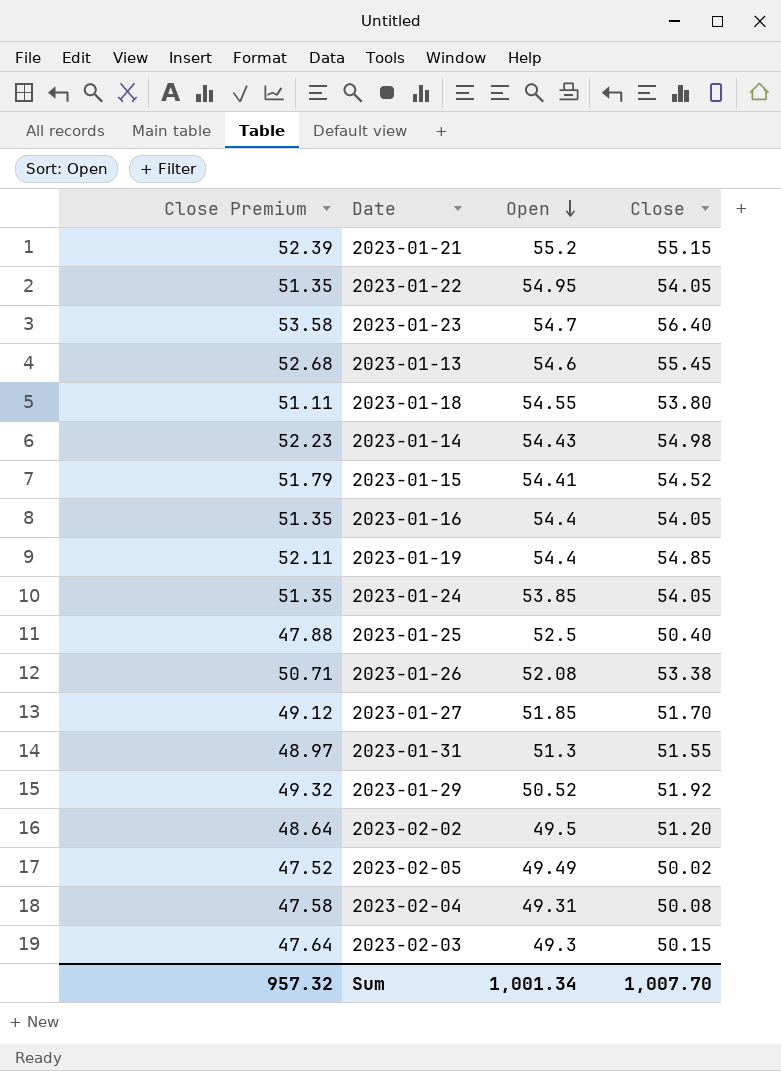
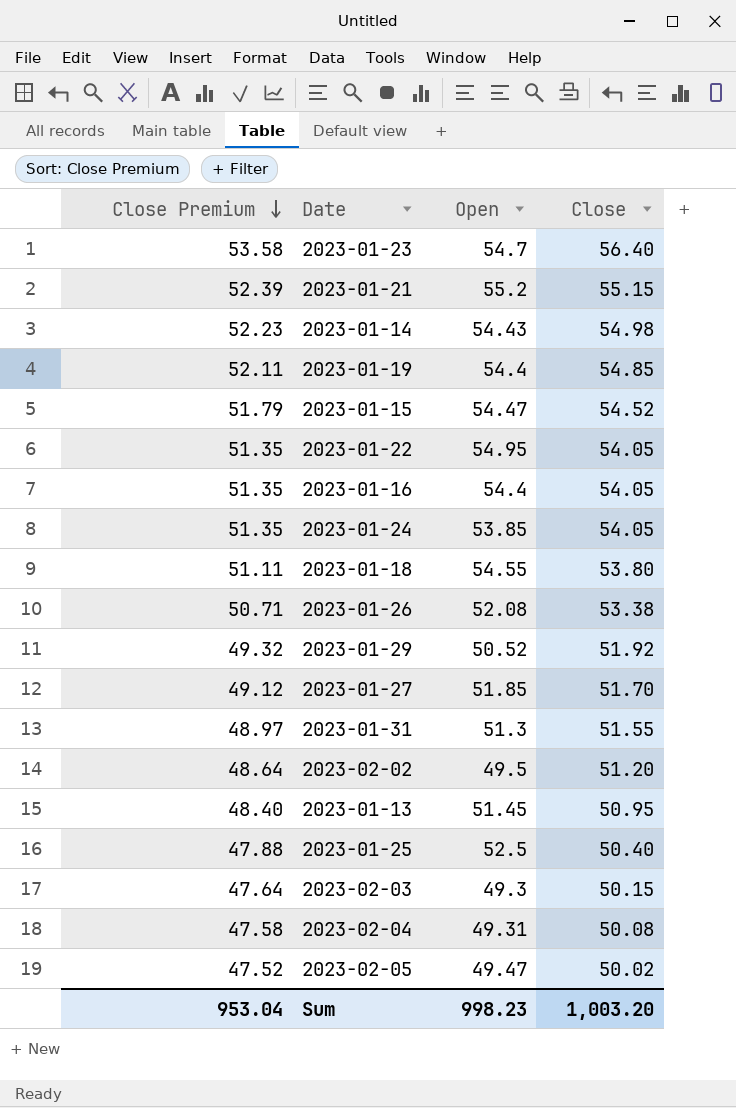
row order: Open descending -> Close Premium descending
2023-01-15 | Open: 54.41 -> 54.47
2023-01-13 | Close Premium: 52.68 -> 48.40
2023-01-13 | Open: 54.6 -> 51.45
2023-01-13 | Close: 55.45 -> 50.95
2023-02-05 | Open: 49.49 -> 49.47
Sum | Close Premium: 957.32 -> 953.04
Sum | Open: 1,001.34 -> 998.23
Sum | Close: 1,007.70 -> 1,003.20

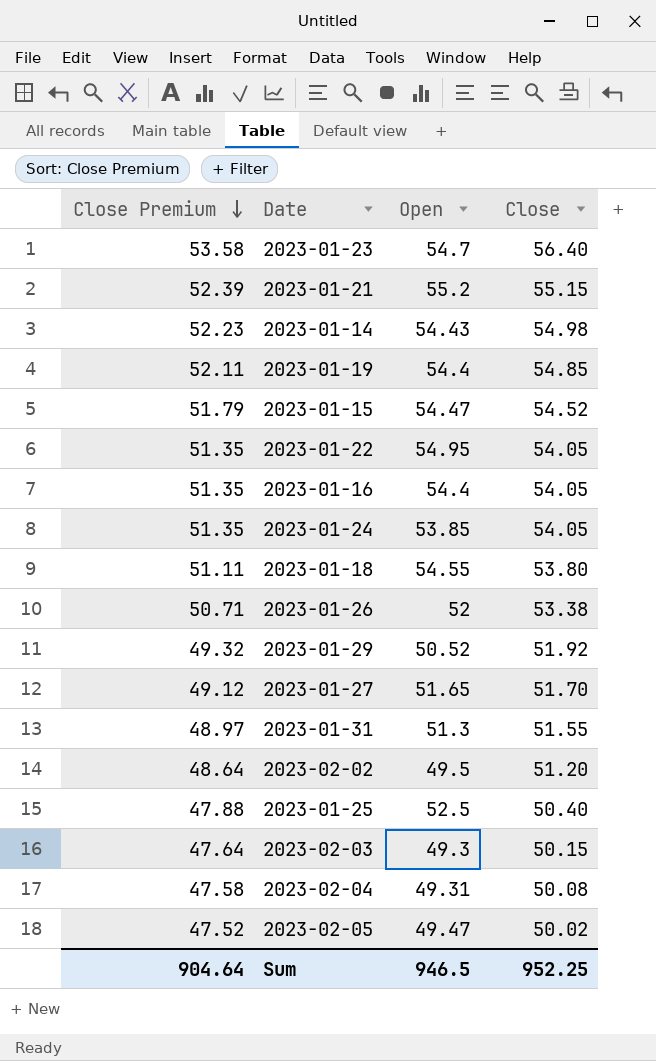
row 2023-01-13: 48.40 | 51.45 | 50.95 -> none
2023-01-26 | Open: 52.08 -> 52
2023-01-27 | Open: 51.85 -> 51.65
Sum | Close Premium: 953.04 -> 904.64
Sum | Open: 998.23 -> 946.5
Sum | Close: 1,003.20 -> 952.25

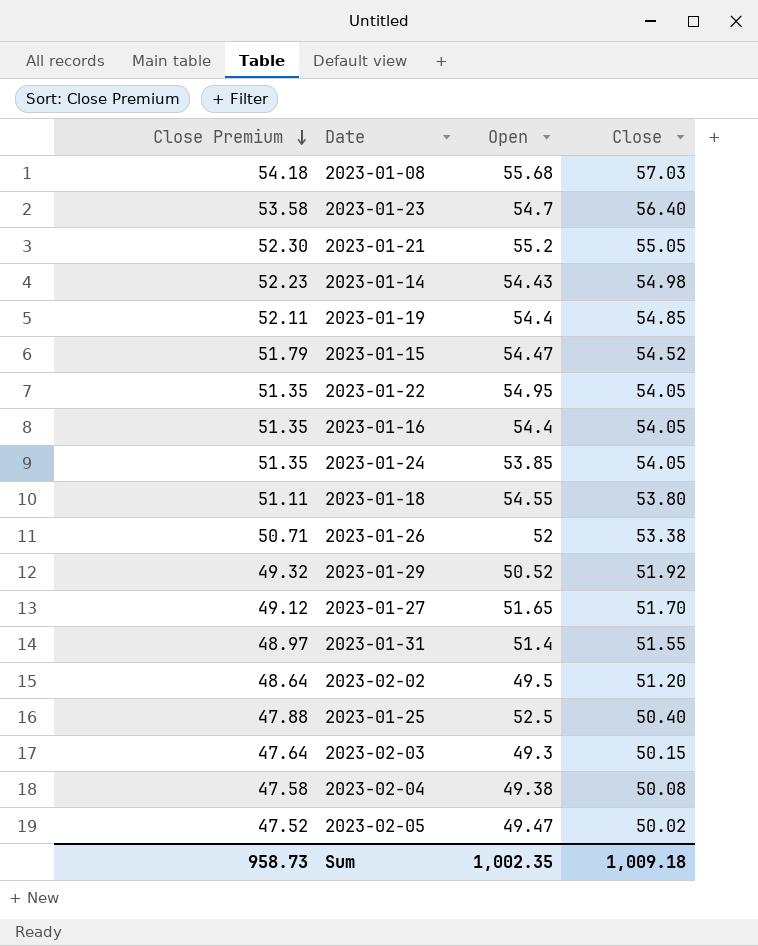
row 2023-01-08: none -> 54.18 | 55.68 | 57.03
2023-01-21 | Close Premium: 52.39 -> 52.30
2023-01-21 | Close: 55.15 -> 55.05
2023-01-31 | Open: 51.3 -> 51.4
2023-02-04 | Open: 49.31 -> 49.38
Sum | Close Premium: 904.64 -> 958.73
Sum | Open: 946.5 -> 1,002.35
Sum | Close: 952.25 -> 1,009.18

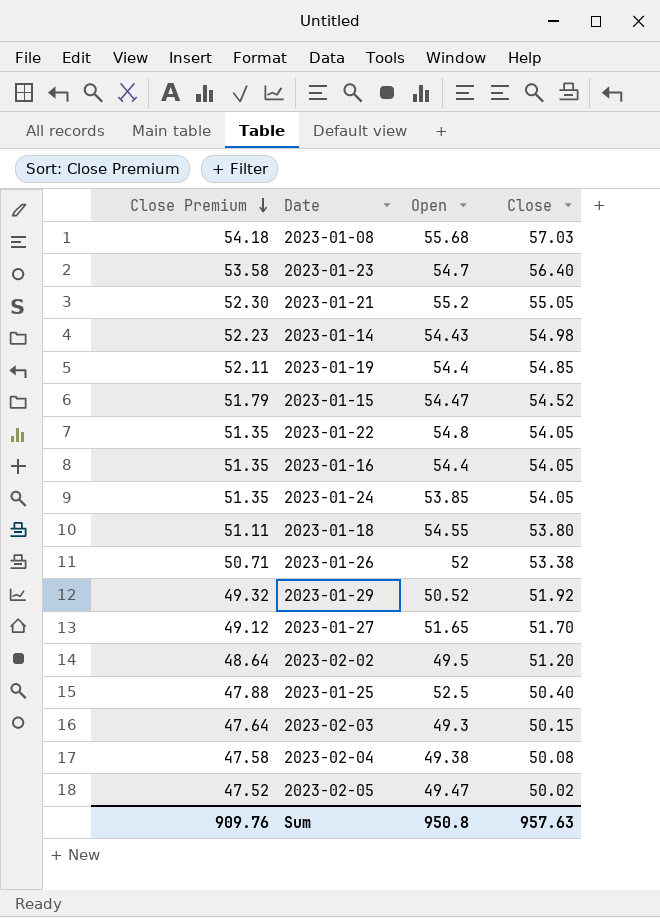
row 2023-01-31: 48.97 | 51.4 | 51.55 -> none
2023-01-22 | Open: 54.95 -> 54.8
Sum | Close Premium: 958.73 -> 909.76
Sum | Open: 1,002.35 -> 950.8
Sum | Close: 1,009.18 -> 957.63

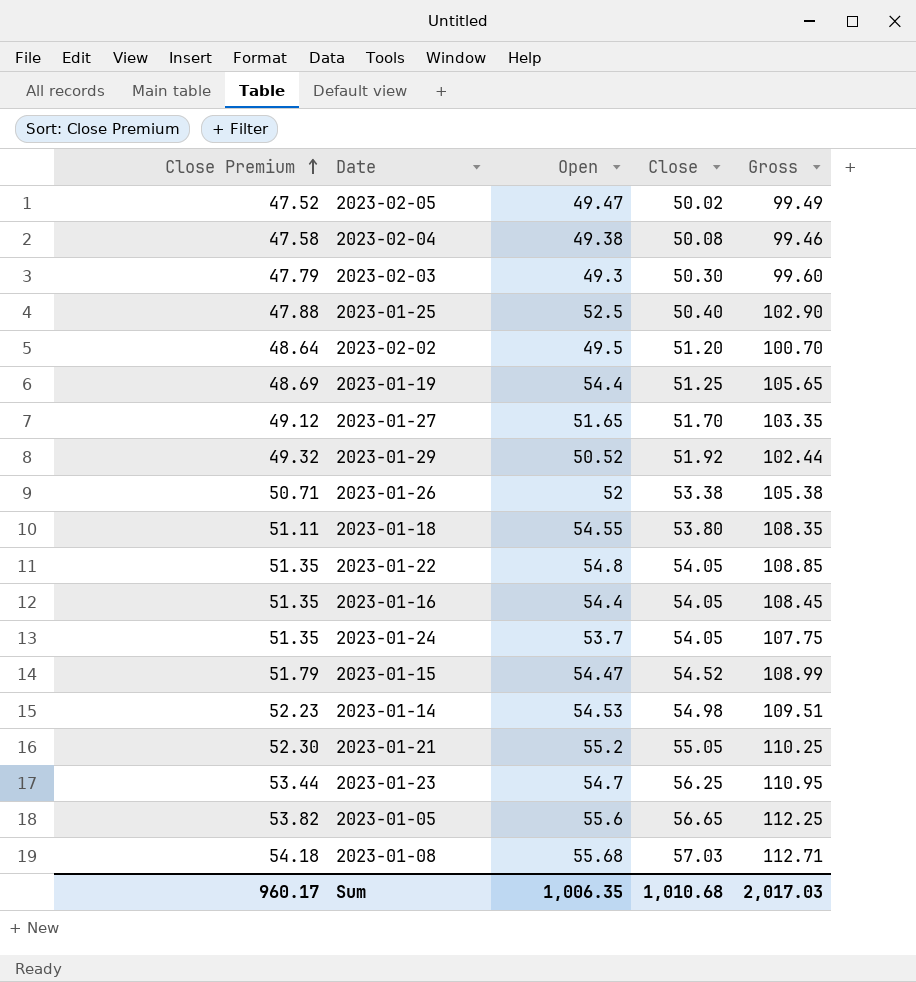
row order: Close Premium descending -> Close Premium ascending
column Gross | formula: none -> [Open] + [Close]
2023-02-03 | Close Premium: 47.64 -> 47.79
2023-02-03 | Close: 50.15 -> 50.30
2023-01-19 | Close Premium: 52.11 -> 48.69
2023-01-19 | Close: 54.85 -> 51.25
2023-01-24 | Open: 53.85 -> 53.7
2023-01-14 | Open: 54.43 -> 54.53
2023-01-23 | Close Premium: 53.58 -> 53.44
2023-01-23 | Close: 56.40 -> 56.25
row 2023-01-05: none -> 53.82 | 55.6 | 56.65 | 112.25
Sum | Close Premium: 909.76 -> 960.17
Sum | Open: 950.8 -> 1,006.35
Sum | Close: 957.63 -> 1,010.68

